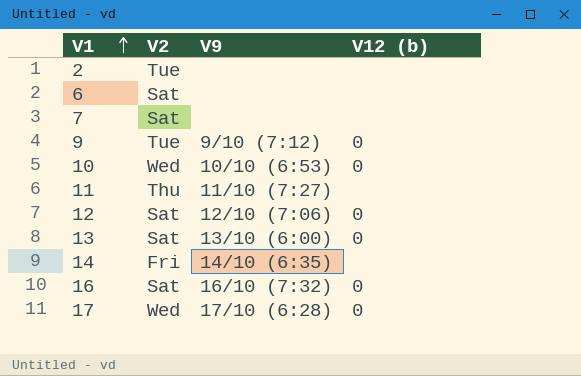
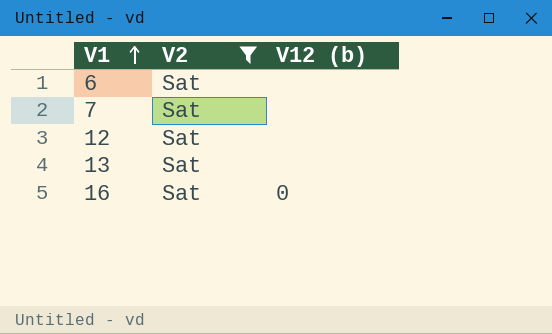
filter: none -> V2 = Sat
column V9 | position: 3 -> none
12 | V12 (b): 0 -> none
13 | V12 (b): 0 -> none

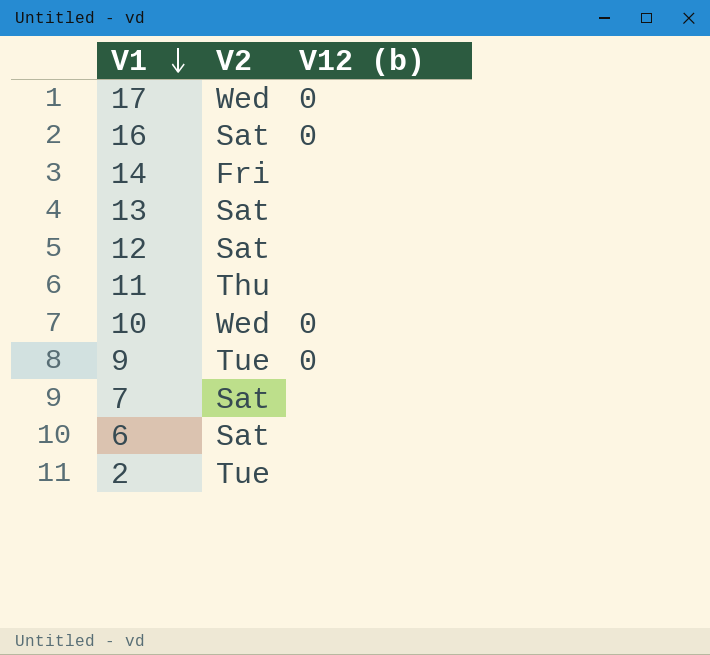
filter: V2 = Sat -> none
row order: V1 ascending -> V1 descending

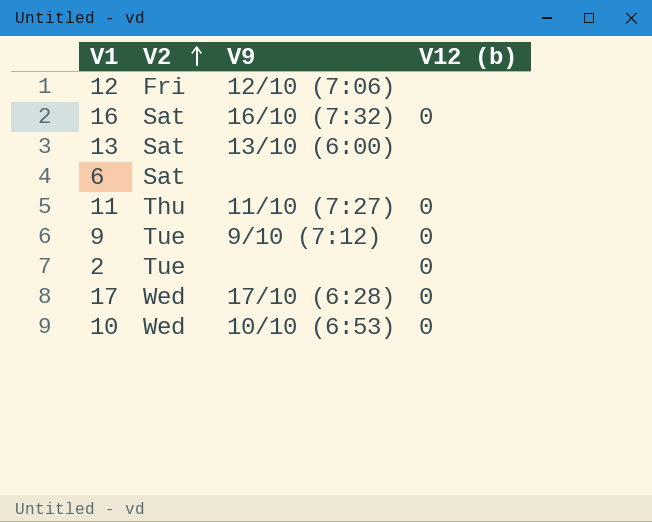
row order: V1 descending -> V2 ascending
column V9 | position: none -> 3
row 14: Fri | none -> none
row 7: Sat | none -> none
12 | V2: Sat -> Fri
11 | V12 (b): none -> 0
2 | V12 (b): none -> 0

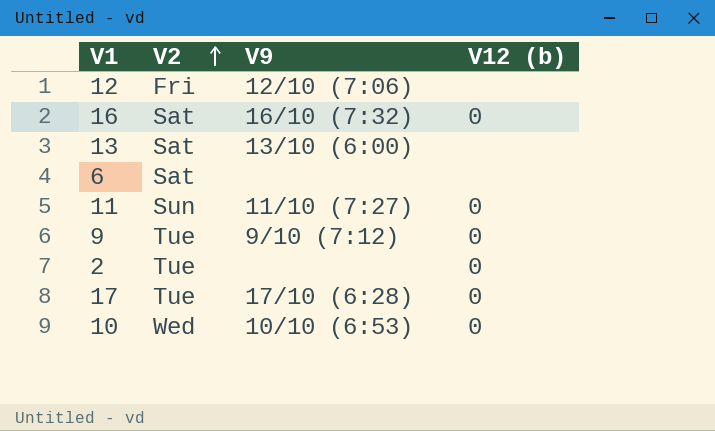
11 | V2: Thu -> Sun
17 | V2: Wed -> Tue

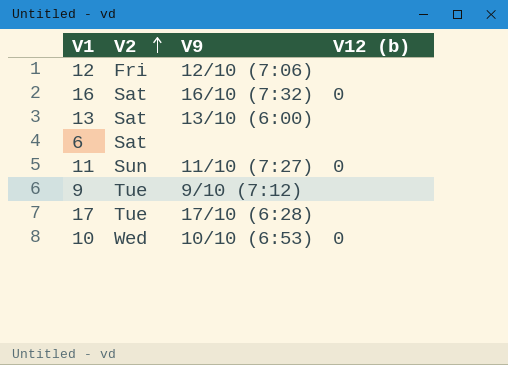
row 2: Tue | none | 0 -> none
9 | V12 (b): 0 -> none
17 | V12 (b): 0 -> none

